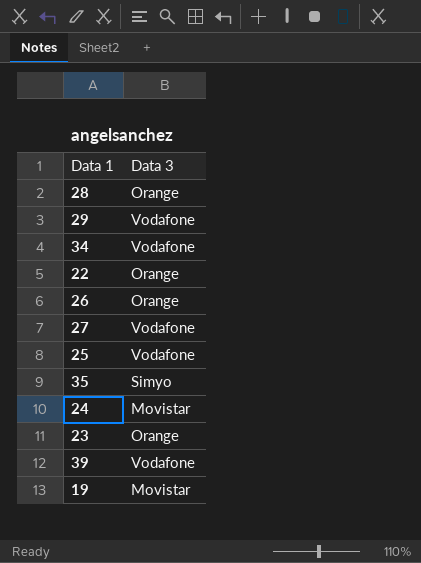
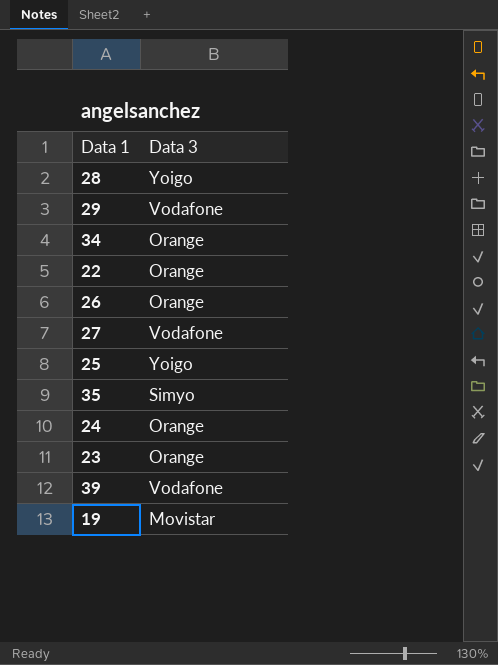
28 | Data 3: Orange -> Yoigo
34 | Data 3: Vodafone -> Orange
25 | Data 3: Vodafone -> Yoigo
24 | Data 3: Movistar -> Orange

